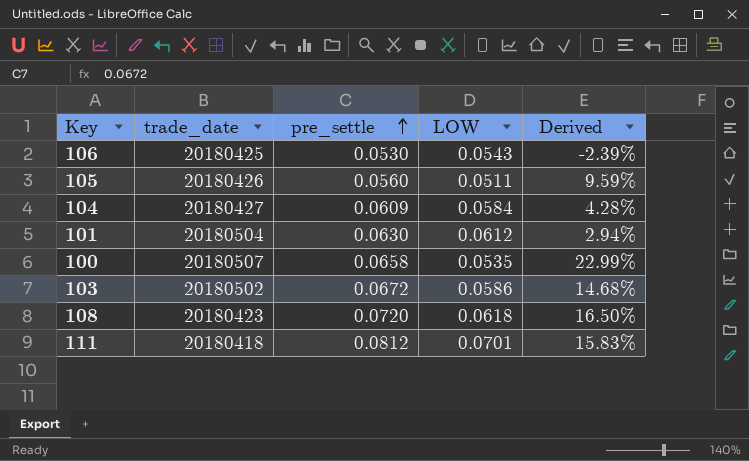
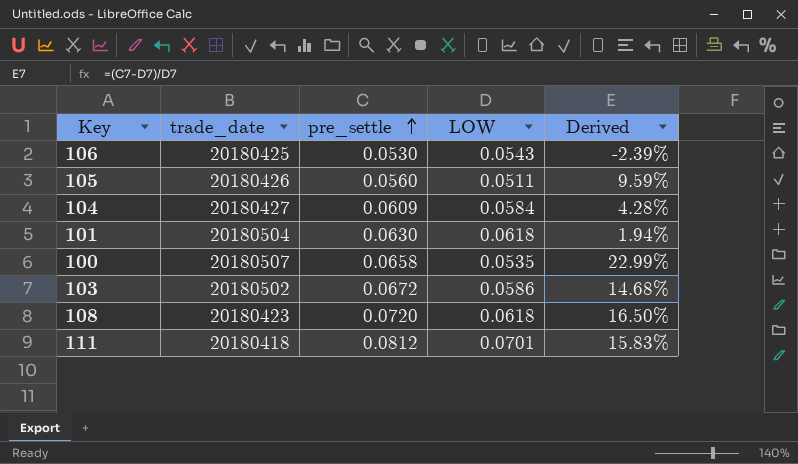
101 | LOW: 0.0612 -> 0.0618
101 | Derived: 2.94% -> 1.94%

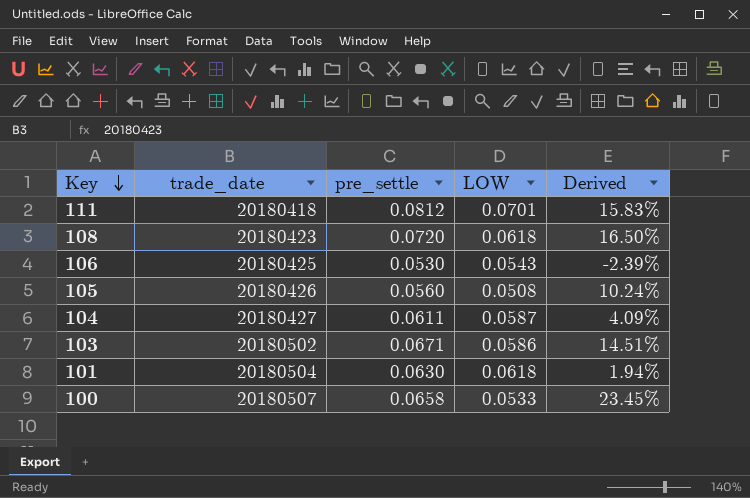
row order: pre_settle ascending -> Key descending
105 | LOW: 0.0511 -> 0.0508
105 | Derived: 9.59% -> 10.24%
104 | pre_settle: 0.0609 -> 0.0611
104 | LOW: 0.0584 -> 0.0587
104 | Derived: 4.28% -> 4.09%
103 | pre_settle: 0.0672 -> 0.0671
103 | Derived: 14.68% -> 14.51%
100 | LOW: 0.0535 -> 0.0533
100 | Derived: 22.99% -> 23.45%

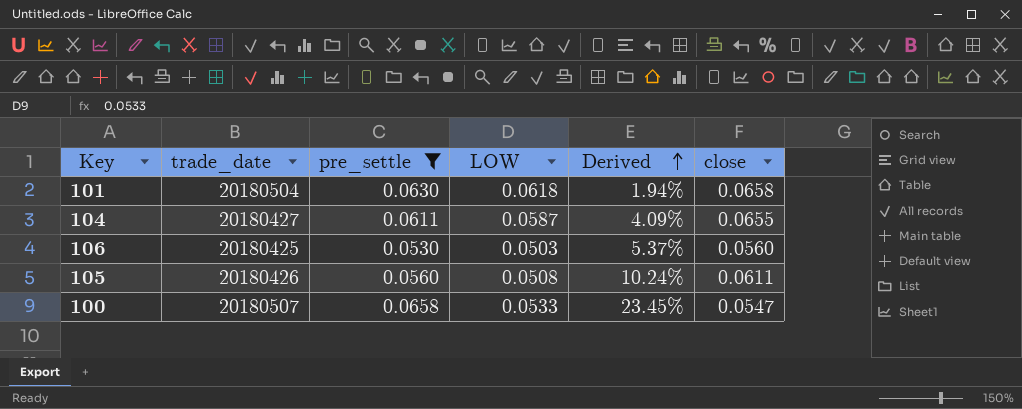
filter: none -> pre_settle <= 0.0658
row order: Key descending -> Derived ascending
column close | position: none -> 6
106 | LOW: 0.0543 -> 0.0503
106 | Derived: -2.39% -> 5.37%

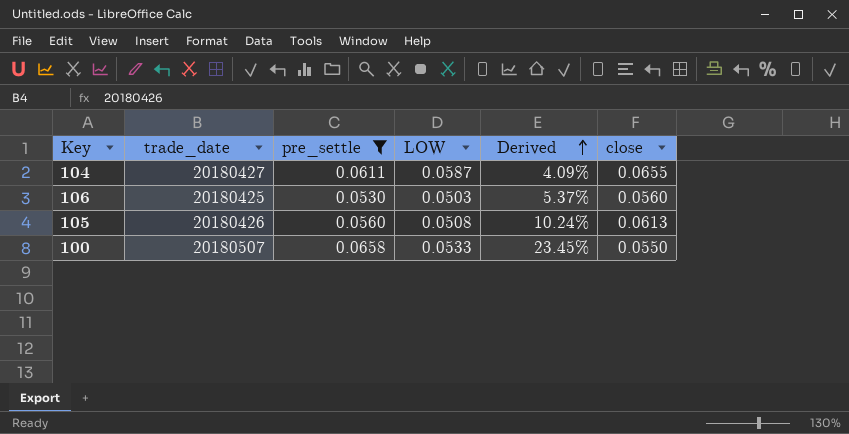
row 101: 20180504 | 0.0630 | 0.0618 | 1.94% | 0.0658 -> none
105 | close: 0.0611 -> 0.0613
100 | close: 0.0547 -> 0.0550

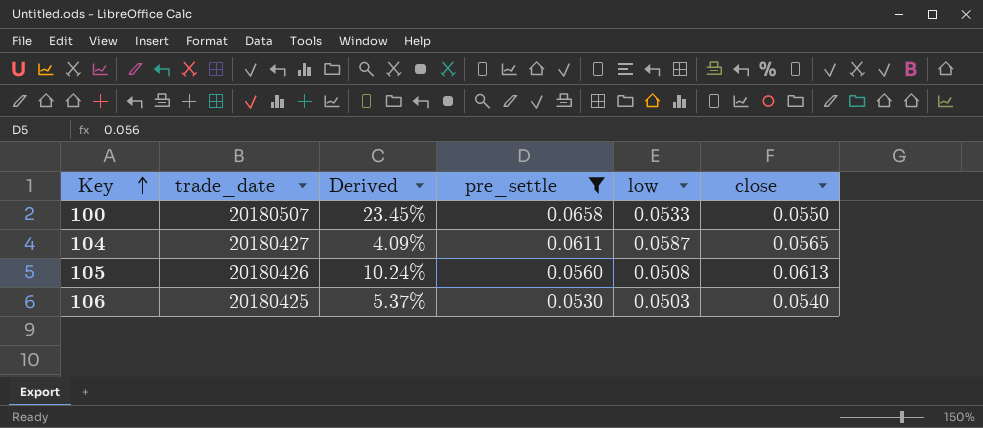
row order: Derived ascending -> Key ascending
column Derived | position: 5 -> 3
column name: LOW -> low
104 | close: 0.0655 -> 0.0565
106 | close: 0.0560 -> 0.0540

